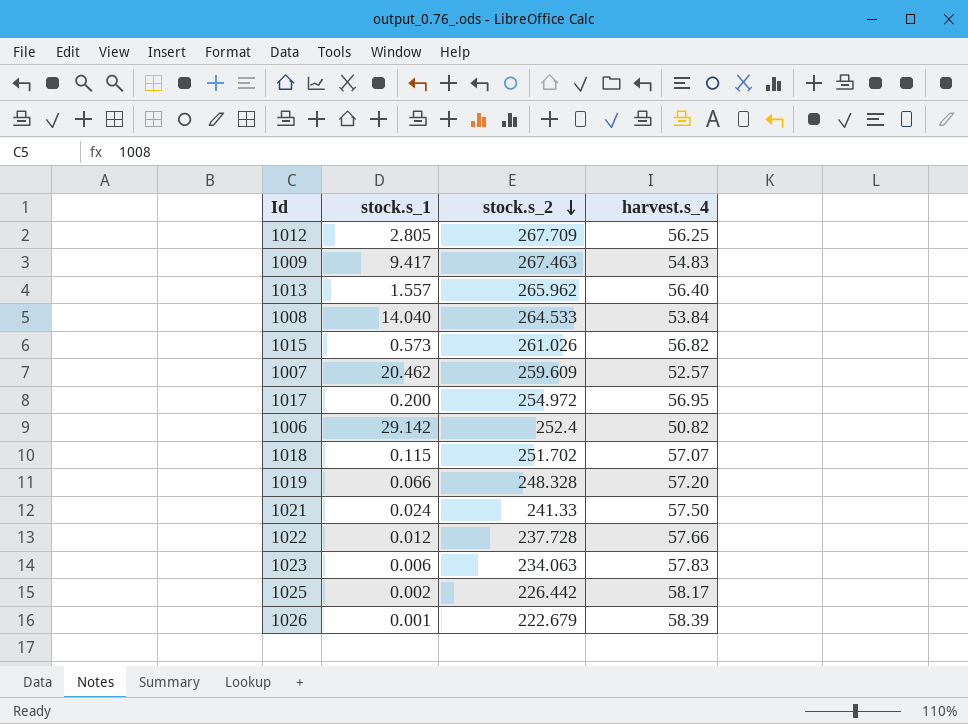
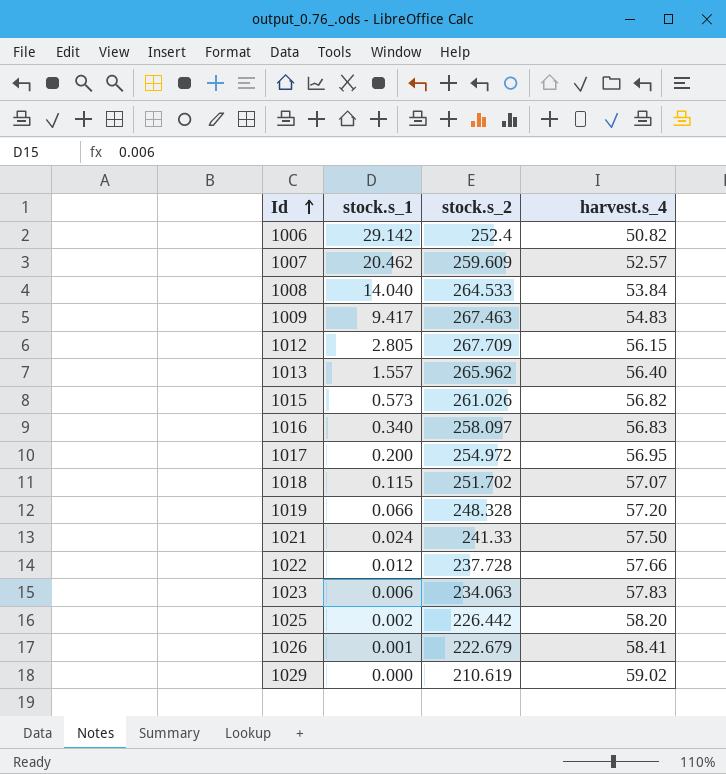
row order: stock.s_2 descending -> Id ascending
1012 | harvest.s_4: 56.25 -> 56.15
row 1016: none -> 0.340 | 258.097 | 56.83
1025 | harvest.s_4: 58.17 -> 58.20
1026 | harvest.s_4: 58.39 -> 58.41
row 1029: none -> 0.000 | 210.619 | 59.02

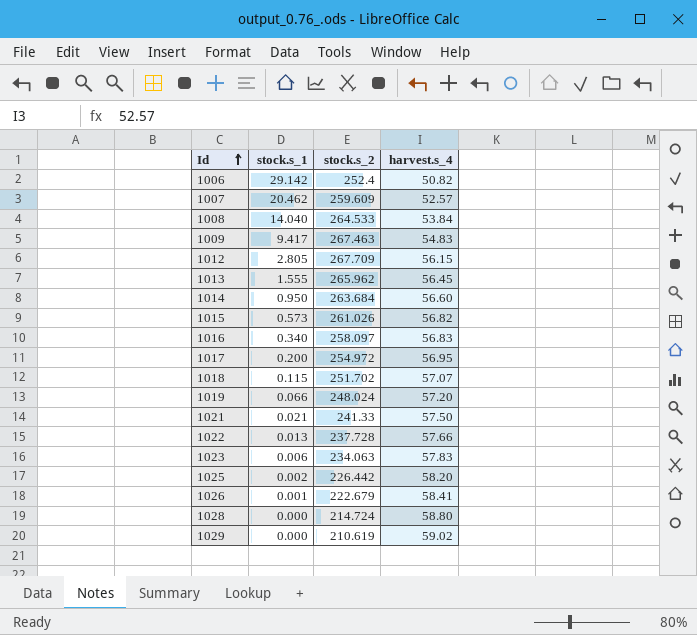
1013 | stock.s_1: 1.557 -> 1.555
1013 | harvest.s_4: 56.40 -> 56.45
row 1014: none -> 0.950 | 263.684 | 56.60
1019 | stock.s_2: 248.328 -> 248.024
1021 | stock.s_1: 0.024 -> 0.021
1022 | stock.s_1: 0.012 -> 0.013
row 1028: none -> 0.000 | 214.724 | 58.80

